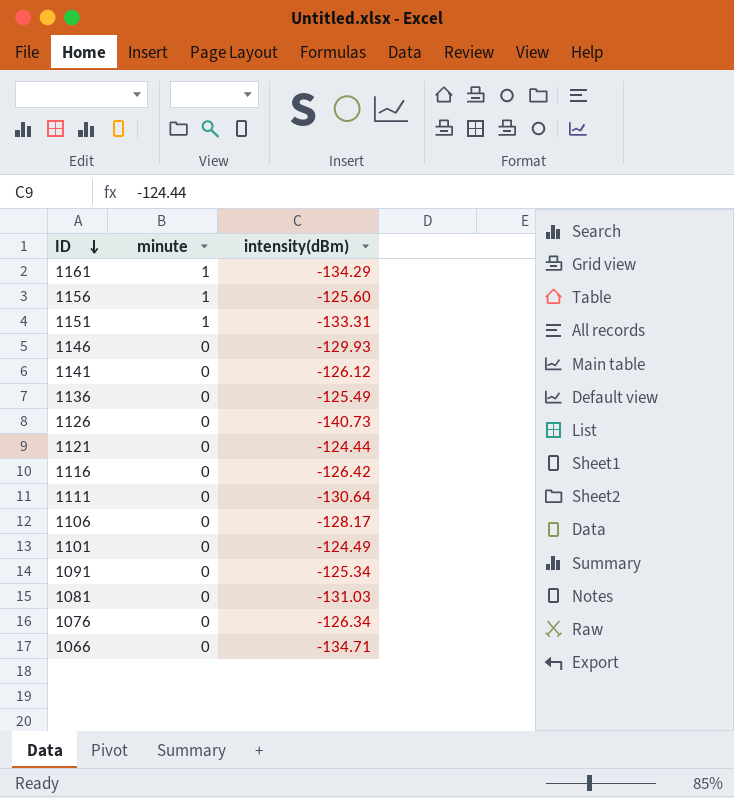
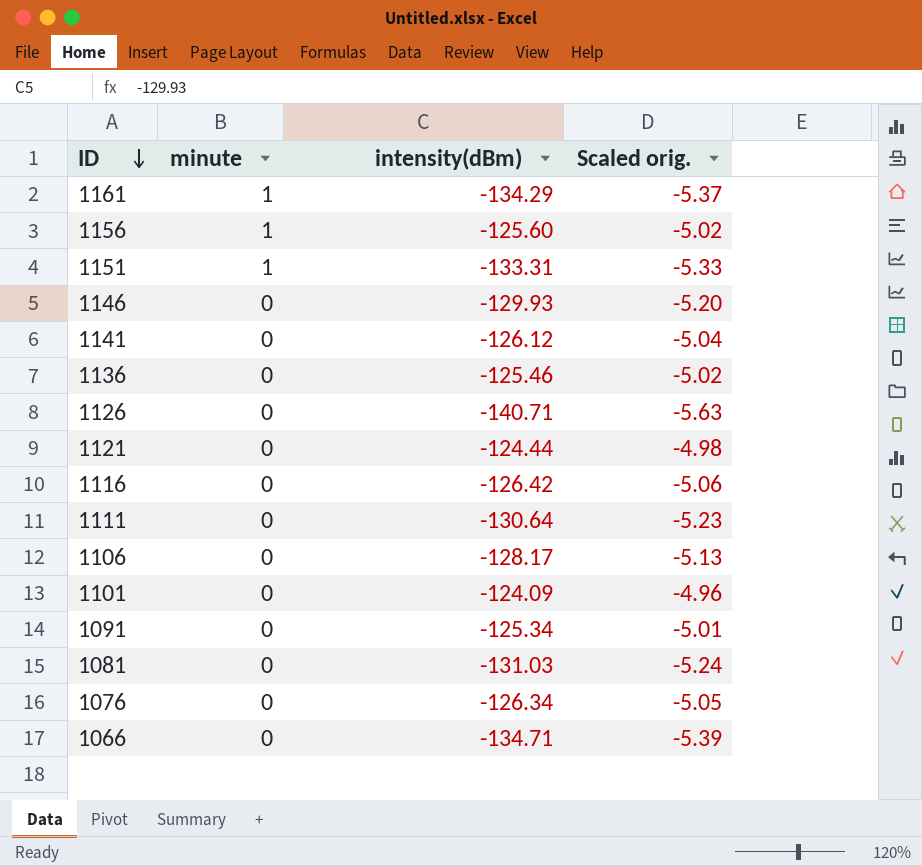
column Scaled orig. | formula: none -> [intensity(dBm)] * 0.04
1136 | intensity(dBm): -125.49 -> -125.46
1126 | intensity(dBm): -140.73 -> -140.71
1101 | intensity(dBm): -124.49 -> -124.09

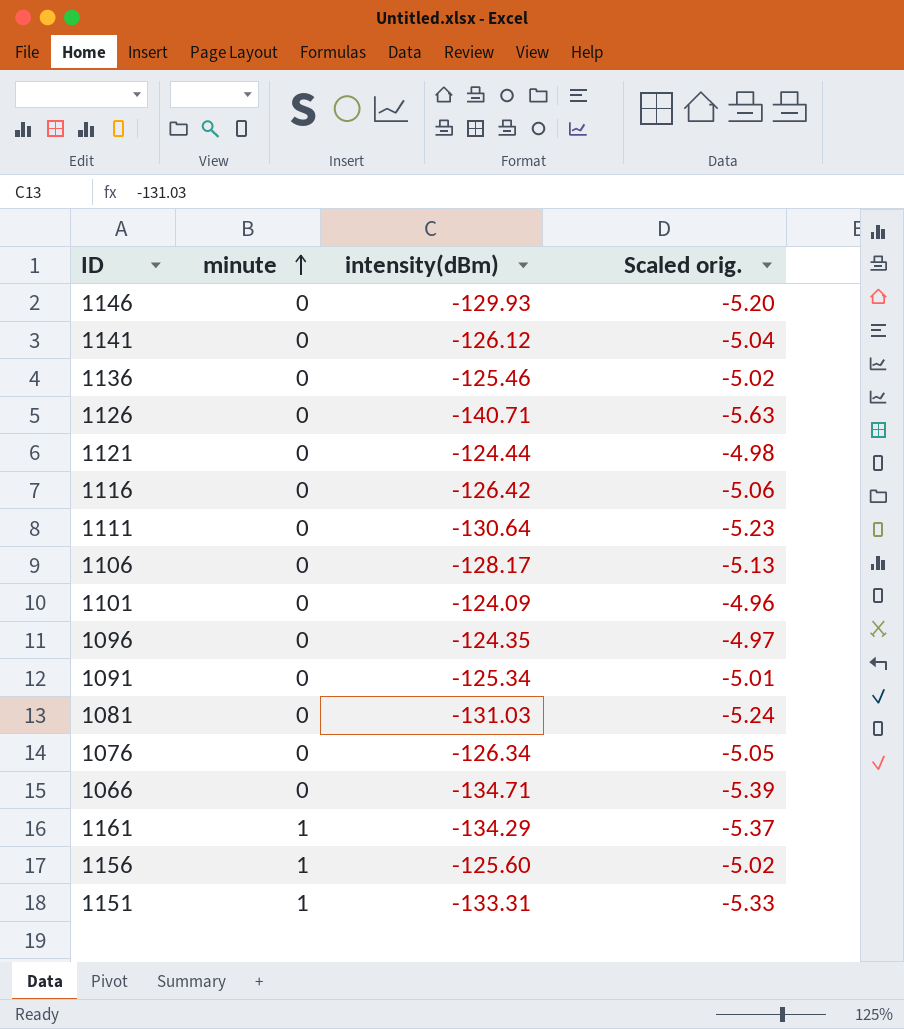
row order: ID descending -> minute ascending
row 1096: none -> 0 | -124.35 | -4.97

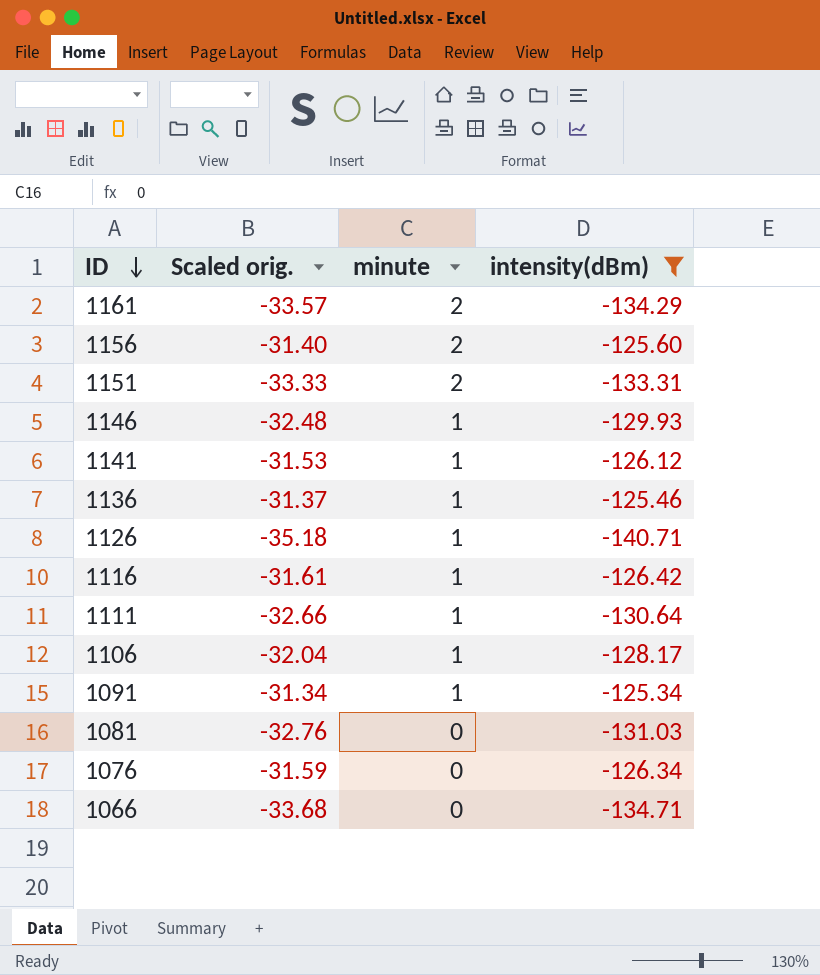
filter: none -> intensity(dBm) <= -125.34
row order: minute ascending -> ID descending
column Scaled orig. | formula: [intensity(dBm)] * 0.04 -> [intensity(dBm)] * 0.25
column Scaled orig. | position: 4 -> 2
1161 | minute: 1 -> 2
1156 | minute: 1 -> 2
1151 | minute: 1 -> 2
1146 | minute: 0 -> 1
1141 | minute: 0 -> 1
1136 | minute: 0 -> 1
1126 | minute: 0 -> 1
1116 | minute: 0 -> 1
1111 | minute: 0 -> 1
1106 | minute: 0 -> 1
1091 | minute: 0 -> 1

